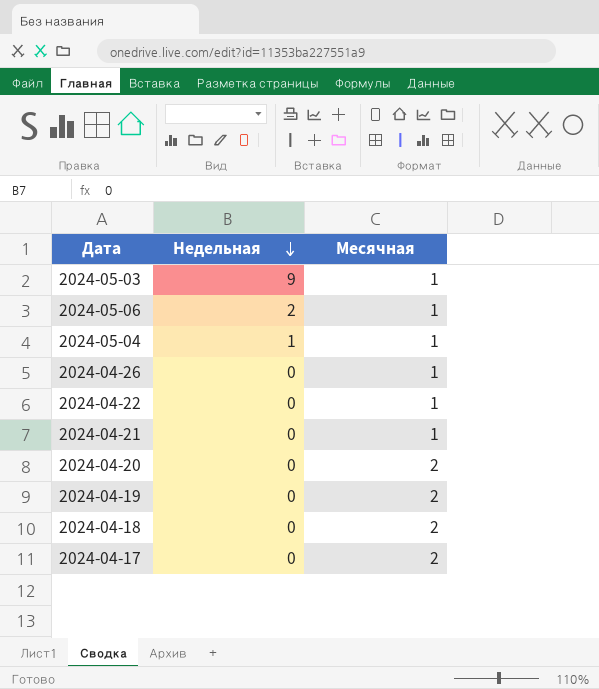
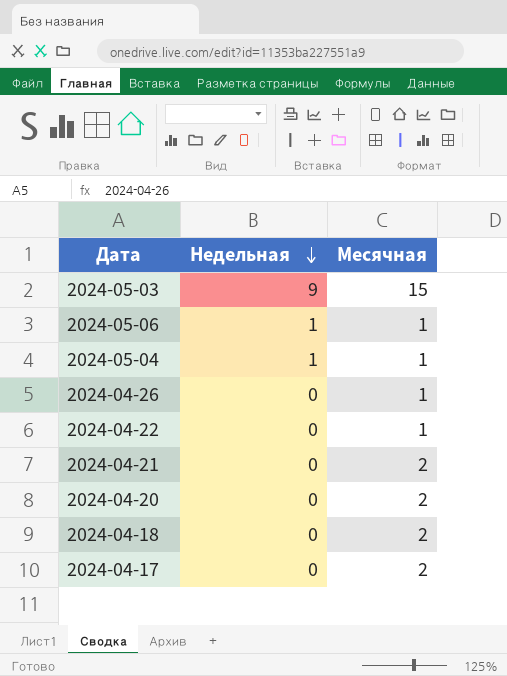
row 2024-04-19: 0 | 2 -> none
2024-05-03 | Месячная: 1 -> 15
2024-05-06 | Недельная: 2 -> 1
2024-04-21 | Месячная: 1 -> 2

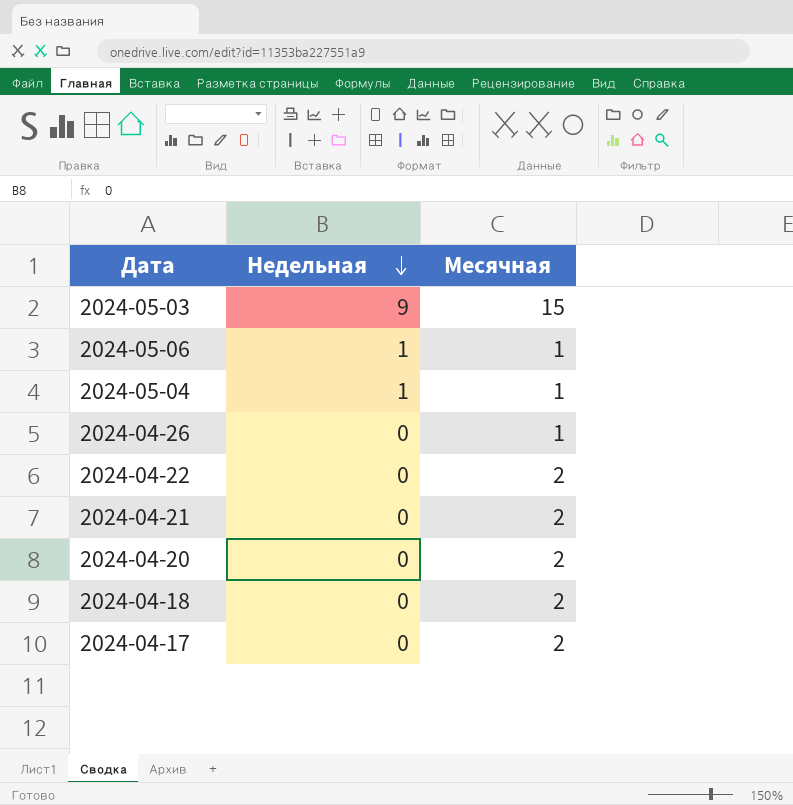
2024-04-22 | Месячная: 1 -> 2

